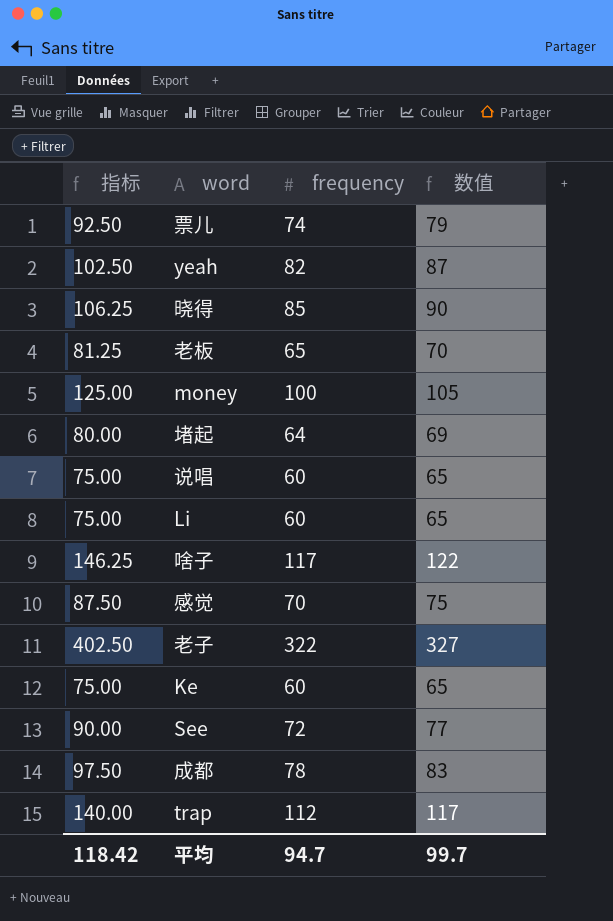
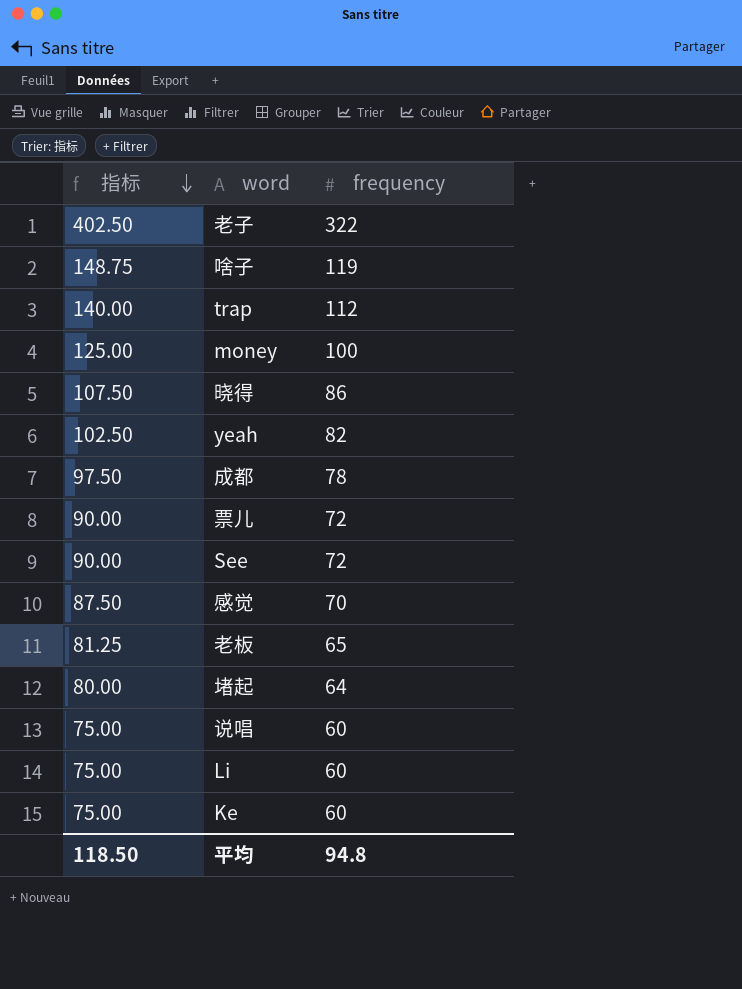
row order: none -> 指标 descending
column 数值 | formula: [frequency] + 5 -> none
啥子 | 指标: 146.25 -> 148.75
啥子 | frequency: 117 -> 119
晓得 | 指标: 106.25 -> 107.50
晓得 | frequency: 85 -> 86
票儿 | 指标: 92.50 -> 90.00
票儿 | frequency: 74 -> 72
平均 | 指标: 118.42 -> 118.50
平均 | frequency: 94.7 -> 94.8

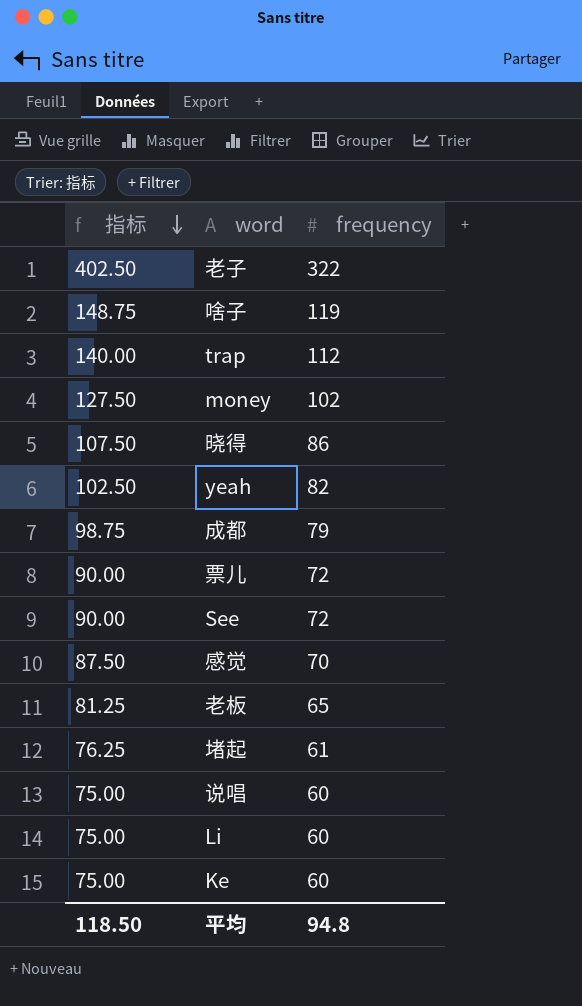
money | 指标: 125.00 -> 127.50
money | frequency: 100 -> 102
成都 | 指标: 97.50 -> 98.75
成都 | frequency: 78 -> 79
堵起 | 指标: 80.00 -> 76.25
堵起 | frequency: 64 -> 61

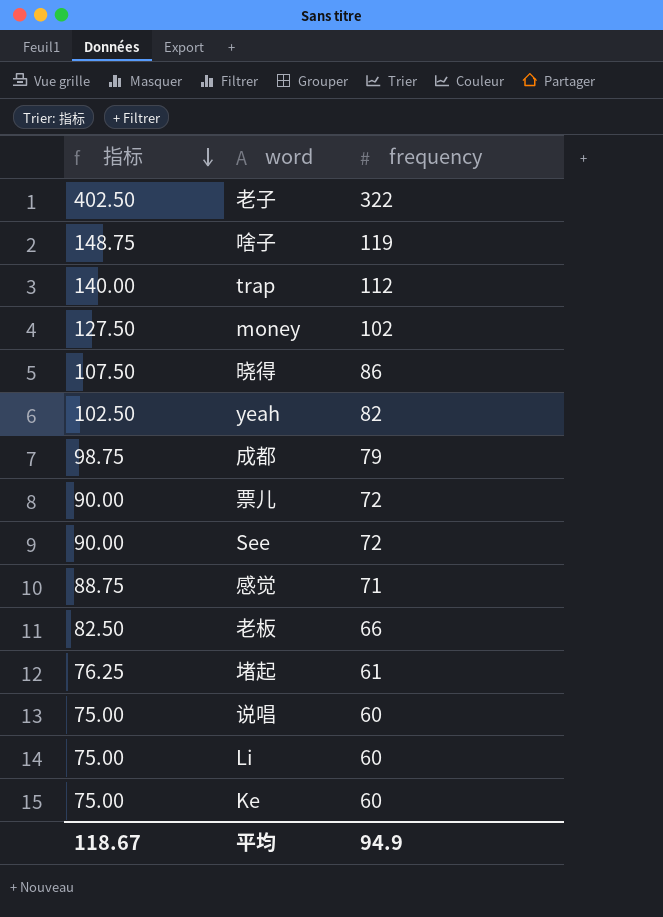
感觉 | 指标: 87.50 -> 88.75
感觉 | frequency: 70 -> 71
老板 | 指标: 81.25 -> 82.50
老板 | frequency: 65 -> 66
平均 | 指标: 118.50 -> 118.67
平均 | frequency: 94.8 -> 94.9

